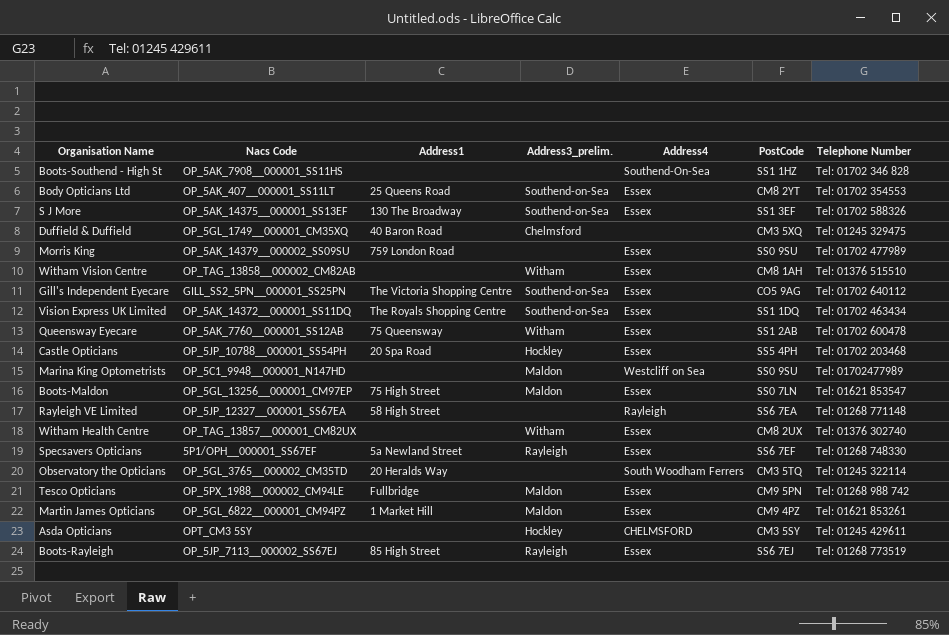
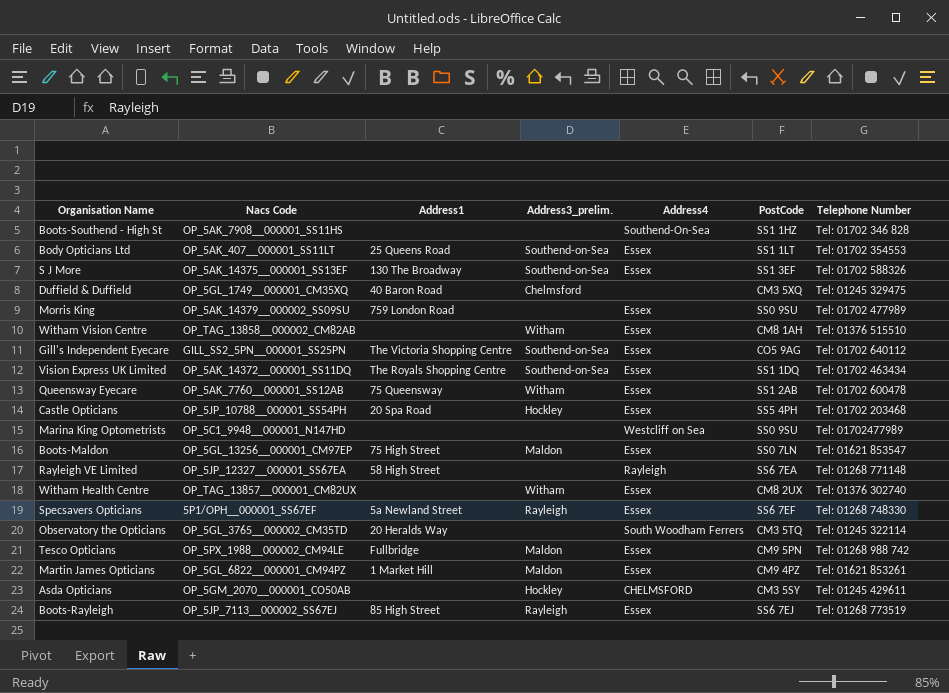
Body Opticians Ltd | PostCode: CM8 2YT -> SS1 1LT
Marina King Optometrists | Address3_prelim.: Maldon -> none
Asda Opticians | Nacs Code: OPT_CM3 5SY -> OP_5GM_2070__000001_CO50AB

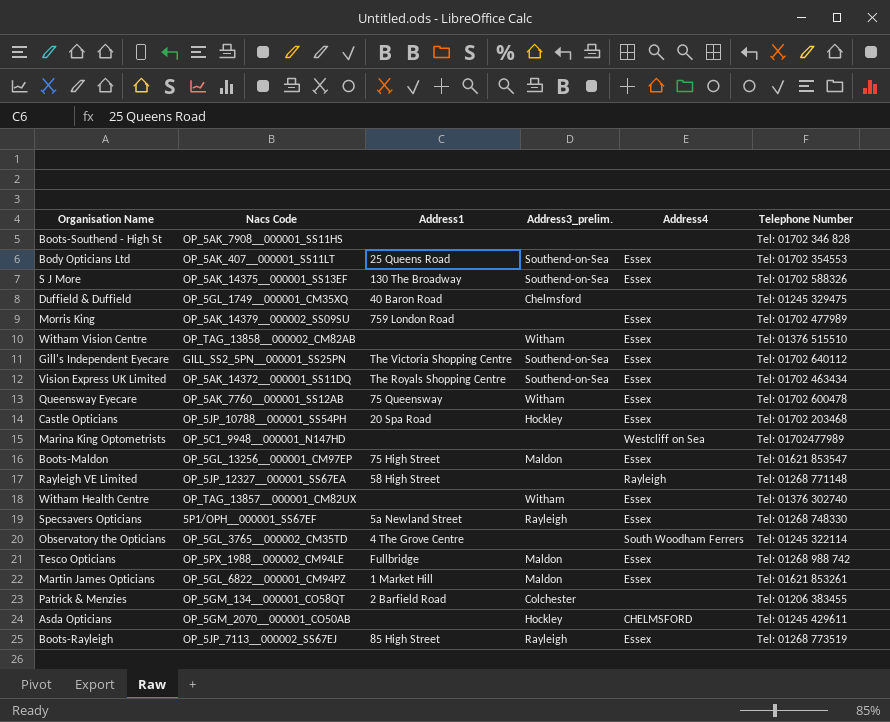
column PostCode | position: 6 -> none
Boots-Southend - High St | Address4: Southend-On-Sea -> none
Observatory the Opticians | Address1: 20 Heralds Way -> 4 The Grove Centre
row Patrick & Menzies: none -> OP_5GM_134__000001_CO58QT | 2 Barfield Road | Colchester | none | Tel: 01206 383455

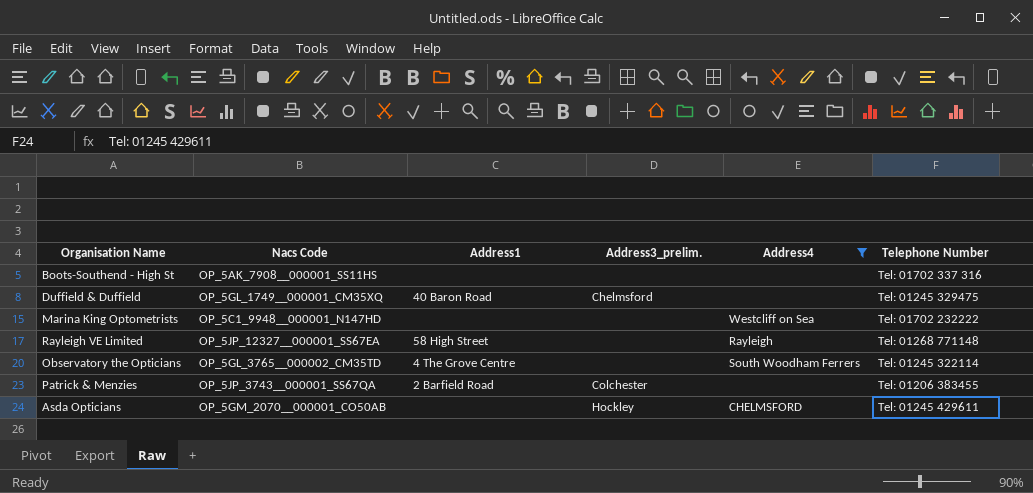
filter: none -> Address4 != Essex
Boots-Southend - High St | Telephone Number: Tel: 01702 346 828 -> Tel: 01702 337 316
Marina King Optometrists | Telephone Number: Tel: 01702477989 -> Tel: 01702 232222
Patrick & Menzies | Nacs Code: OP_5GM_134__000001_CO58QT -> OP_5JP_3743__000001_SS67QA

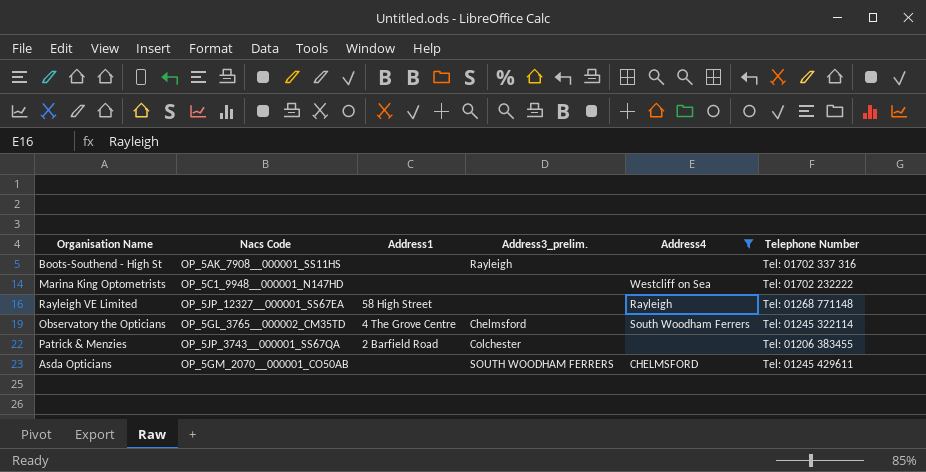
row Duffield & Duffield: OP_5GL_1749__000001_CM35XQ | 40 Baron Road | Chelmsford | none | Tel: 01245 329475 -> none
Boots-Southend - High St | Address3_prelim.: none -> Rayleigh
Observatory the Opticians | Address3_prelim.: none -> Chelmsford
Asda Opticians | Address3_prelim.: Hockley -> SOUTH WOODHAM FERRERS

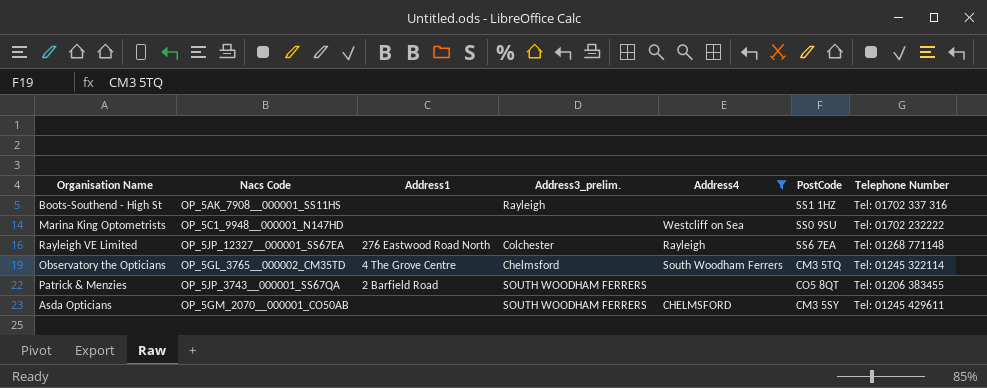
column PostCode | position: none -> 6
Rayleigh VE Limited | Address1: 58 High Street -> 276 Eastwood Road North
Rayleigh VE Limited | Address3_prelim.: none -> Colchester
Patrick & Menzies | Address3_prelim.: Colchester -> SOUTH WOODHAM FERRERS

